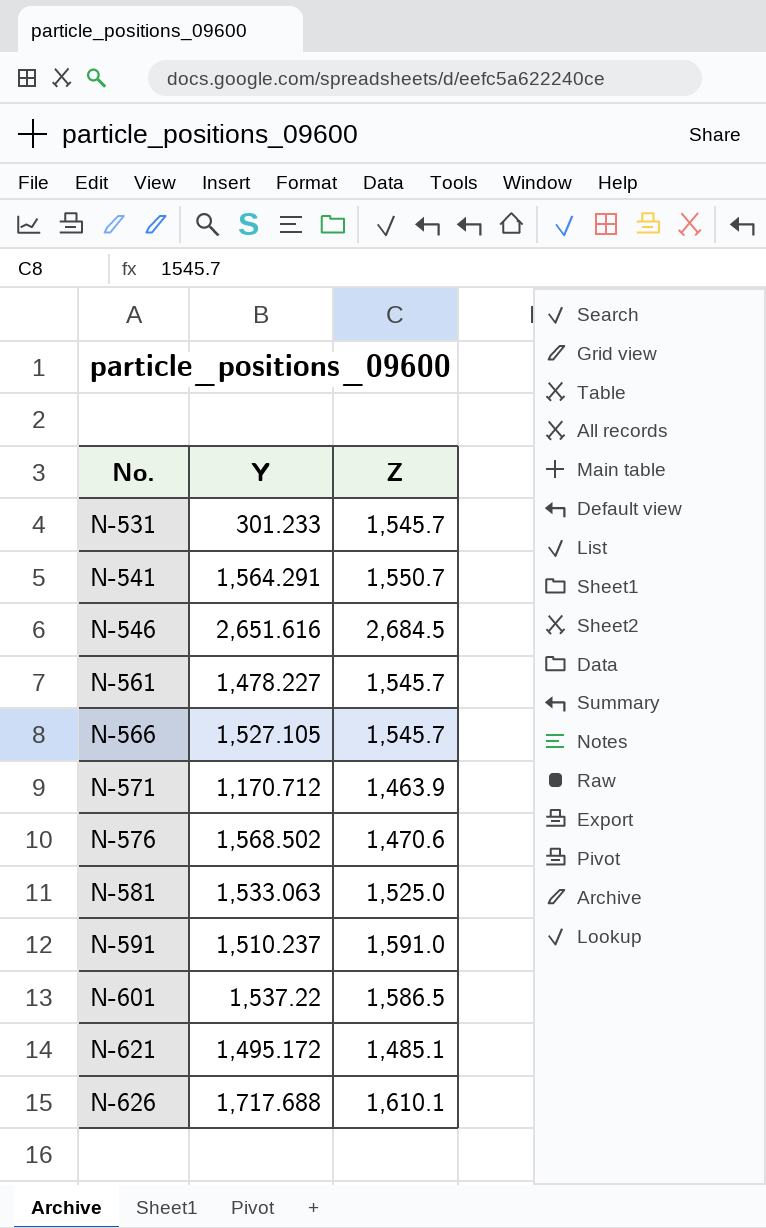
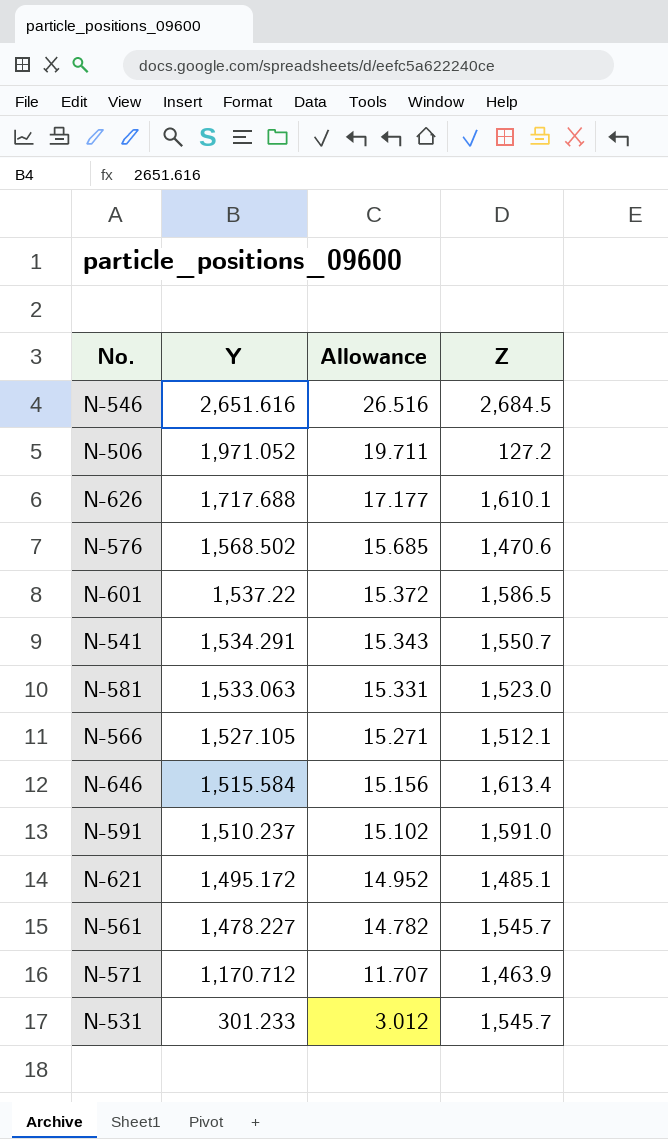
row order: No. ascending -> Y descending
column Allowance | formula: none -> [Y] * 0.01
row N-506: none -> 1,971.052 | 19.711 | 127.2
N-541 | Y: 1,564.291 -> 1,534.291
N-581 | Z: 1,525.0 -> 1,523.0
N-566 | Z: 1,545.7 -> 1,512.1
row N-646: none -> 1,515.584 | 15.156 | 1,613.4

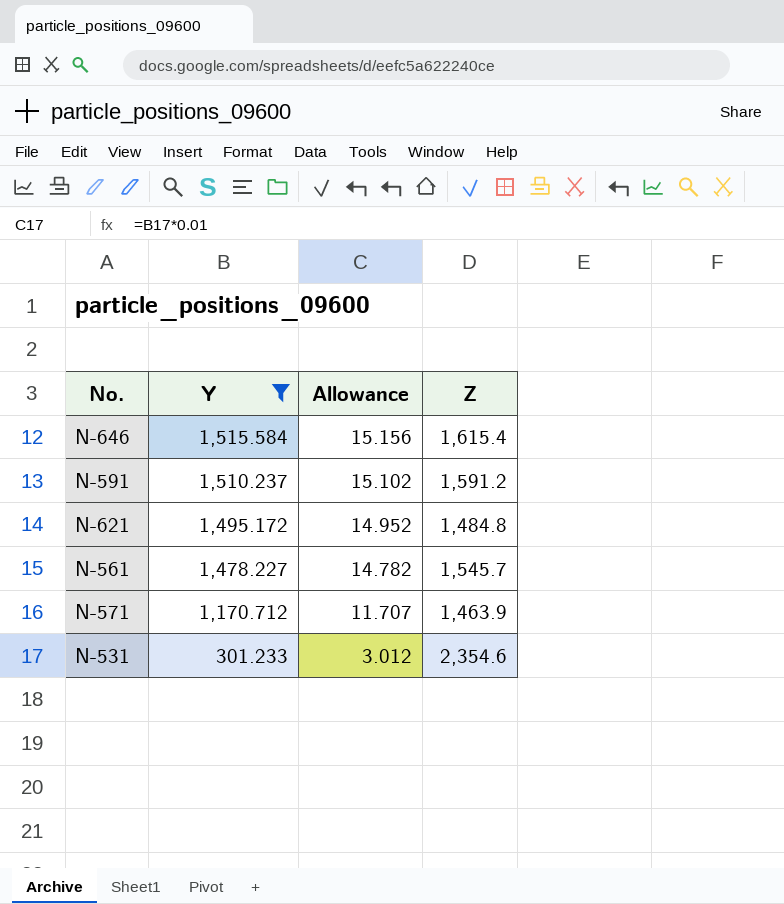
filter: none -> Y <= 1,515.584
N-646 | Z: 1,613.4 -> 1,615.4
N-591 | Z: 1,591.0 -> 1,591.2
N-621 | Z: 1,485.1 -> 1,484.8
N-531 | Z: 1,545.7 -> 2,354.6

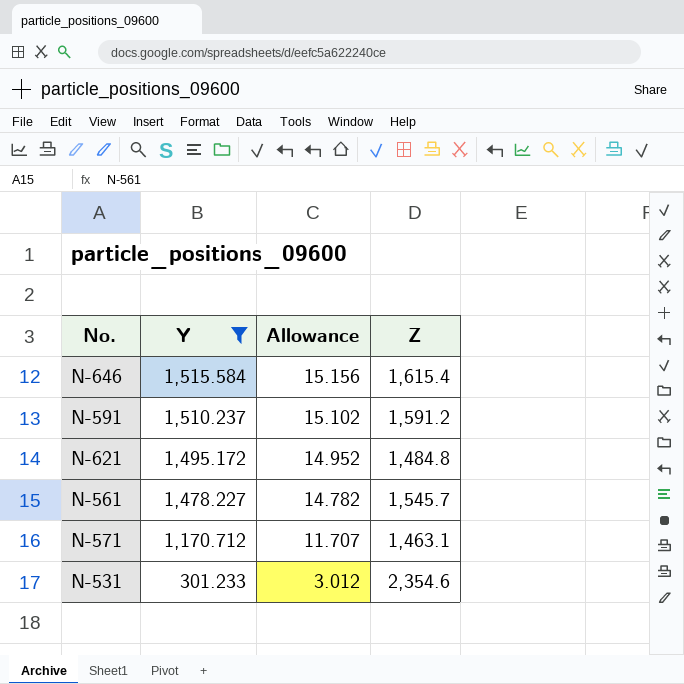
N-571 | Z: 1,463.9 -> 1,463.1

